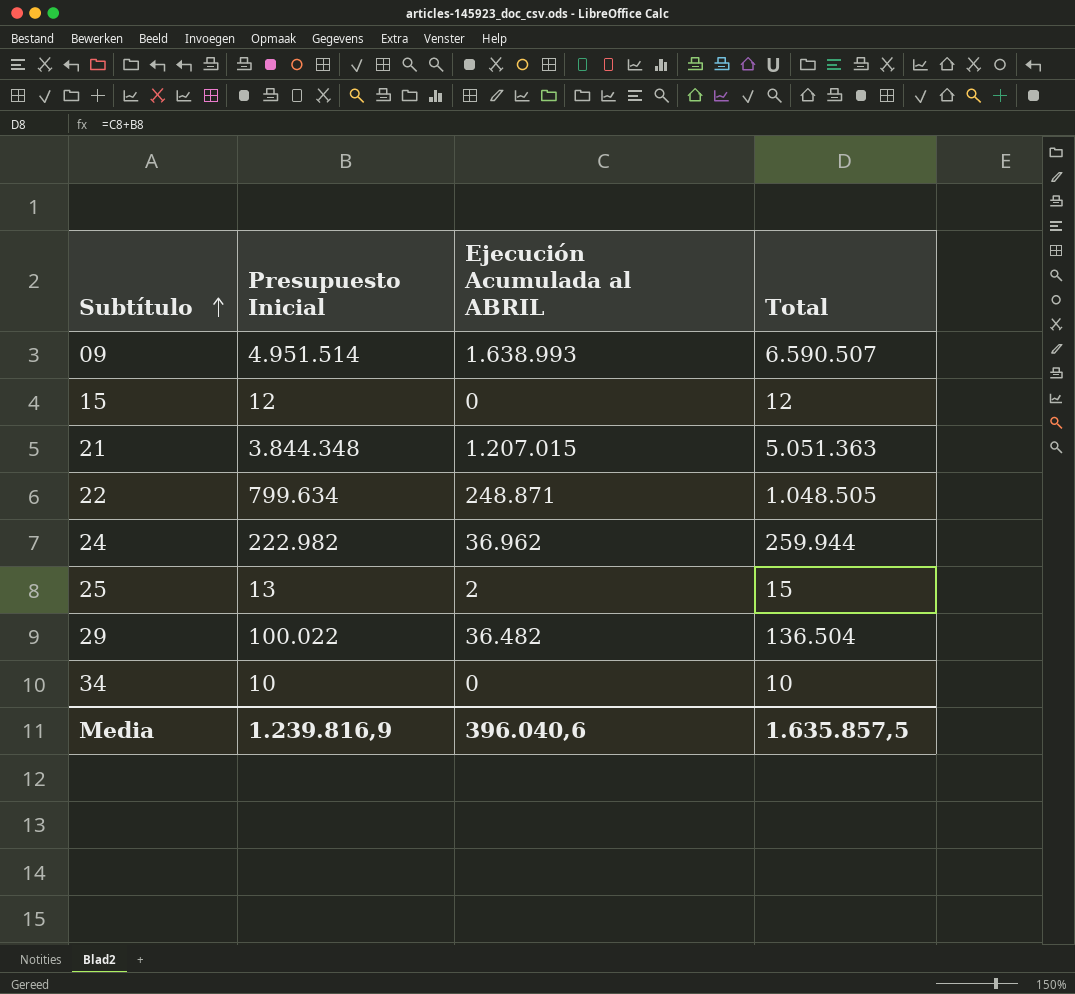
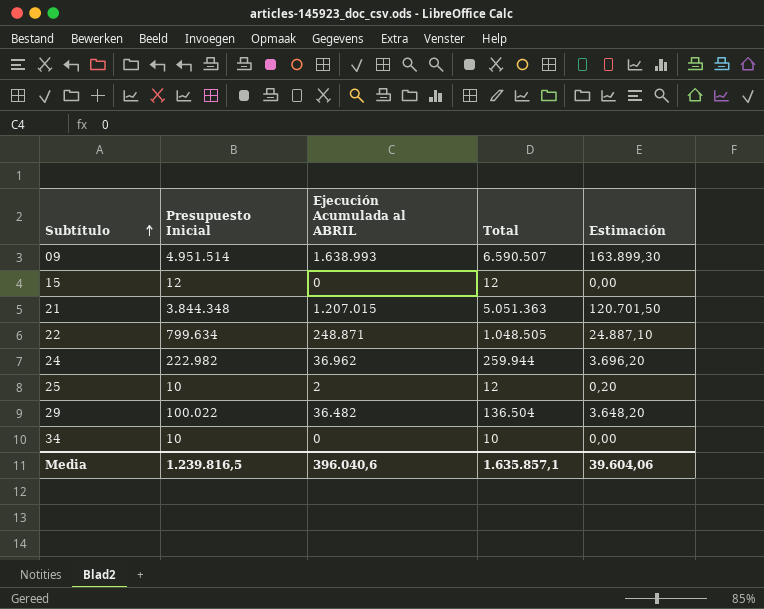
column Estimación | formula: none -> [Ejecución Acumulada al ABRIL] * 0,1
25 | Presupuesto Inicial: 13 -> 10
25 | Total: 15 -> 12
Media | Presupuesto Inicial: 1.239.816,9 -> 1.239.816,5
Media | Total: 1.635.857,5 -> 1.635.857,1

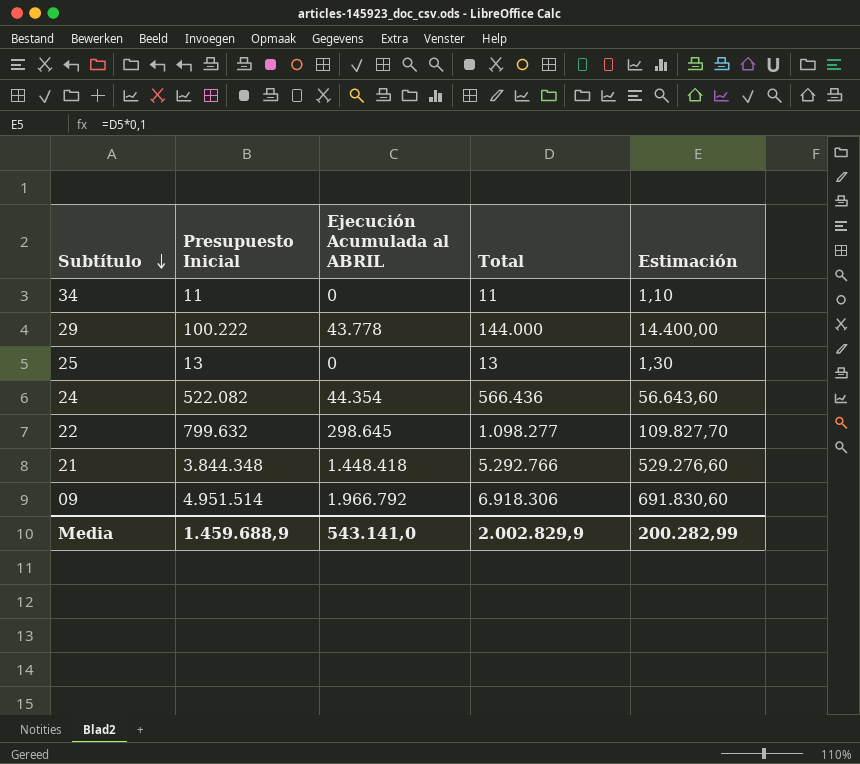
row order: Subtítulo ascending -> Subtítulo descending
column Estimación | formula: [Ejecución Acumulada al ABRIL] * 0,1 -> [Total] * 0,1
row 15: 12 | 0 | 12 | 0,00 -> none
34 | Presupuesto Inicial: 10 -> 11
34 | Total: 10 -> 11
29 | Presupuesto Inicial: 100.022 -> 100.222
29 | Ejecución Acumulada al ABRIL: 36.482 -> 43.778
29 | Total: 136.504 -> 144.000
25 | Presupuesto Inicial: 10 -> 13
25 | Ejecución Acumulada al ABRIL: 2 -> 0
25 | Total: 12 -> 13
24 | Presupuesto Inicial: 222.982 -> 522.082
24 | Ejecución Acumulada al ABRIL: 36.962 -> 44.354
24 | Total: 259.944 -> 566.436
22 | Presupuesto Inicial: 799.634 -> 799.632
22 | Ejecución Acumulada al ABRIL: 248.871 -> 298.645
22 | Total: 1.048.505 -> 1.098.277
21 | Ejecución Acumulada al ABRIL: 1.207.015 -> 1.448.418
21 | Total: 5.051.363 -> 5.292.766
09 | Ejecución Acumulada al ABRIL: 1.638.993 -> 1.966.792
09 | Total: 6.590.507 -> 6.918.306
Media | Presupuesto Inicial: 1.239.816,5 -> 1.459.688,9
Media | Ejecución Acumulada al ABRIL: 396.040,6 -> 543.141,0
Media | Total: 1.635.857,1 -> 2.002.829,9
Media | Estimación: 39.604,06 -> 200.282,99

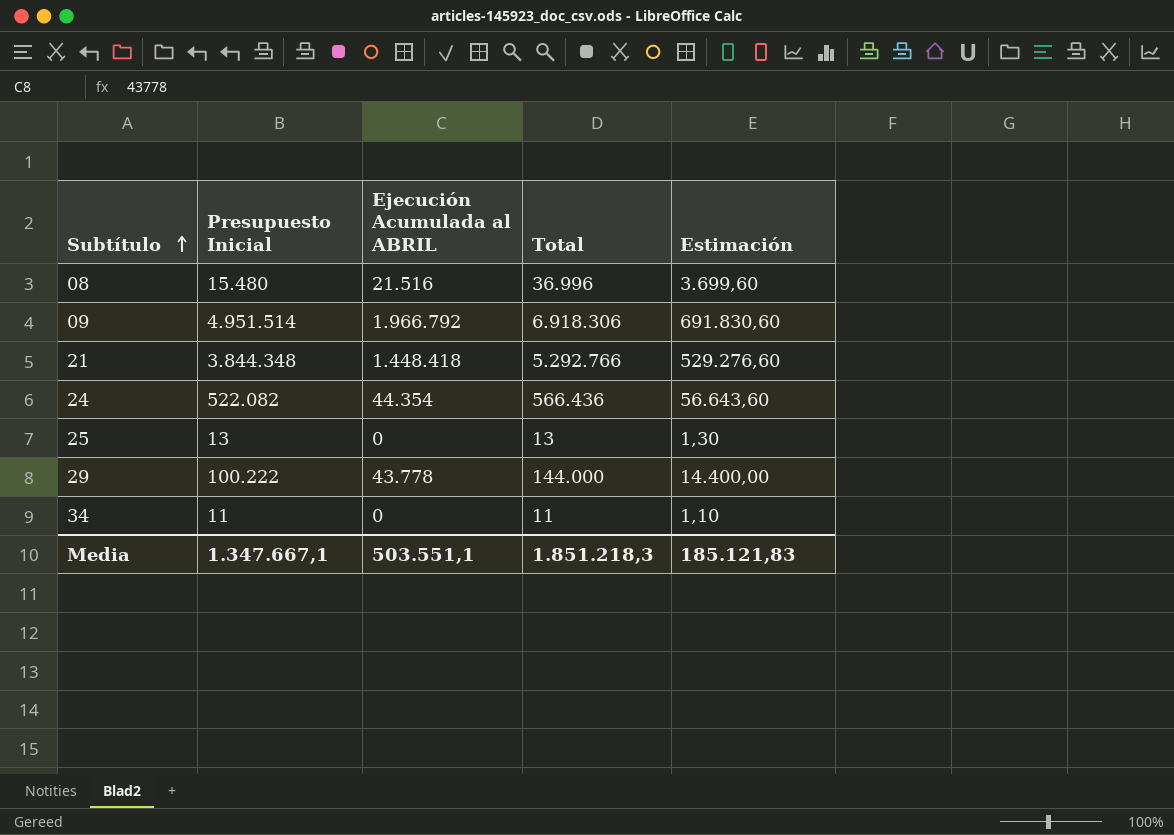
row order: Subtítulo descending -> Subtítulo ascending
row 22: 799.632 | 298.645 | 1.098.277 | 109.827,70 -> none
row 08: none -> 15.480 | 21.516 | 36.996 | 3.699,60
Media | Presupuesto Inicial: 1.459.688,9 -> 1.347.667,1
Media | Ejecución Acumulada al ABRIL: 543.141,0 -> 503.551,1
Media | Total: 2.002.829,9 -> 1.851.218,3
Media | Estimación: 200.282,99 -> 185.121,83

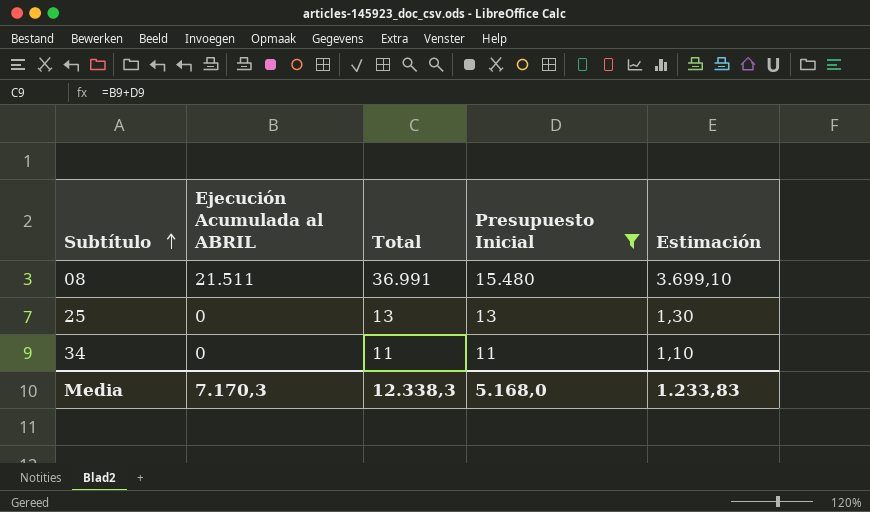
filter: none -> Presupuesto Inicial <= 15.480
column Presupuesto Inicial | position: 2 -> 4
08 | Ejecución Acumulada al ABRIL: 21.516 -> 21.511
08 | Total: 36.996 -> 36.991
08 | Estimación: 3.699,60 -> 3.699,10
Media | Ejecución Acumulada al ABRIL: 503.551,1 -> 7.170,3
Media | Total: 1.851.218,3 -> 12.338,3
Media | Presupuesto Inicial: 1.347.667,1 -> 5.168,0
Media | Estimación: 185.121,83 -> 1.233,83

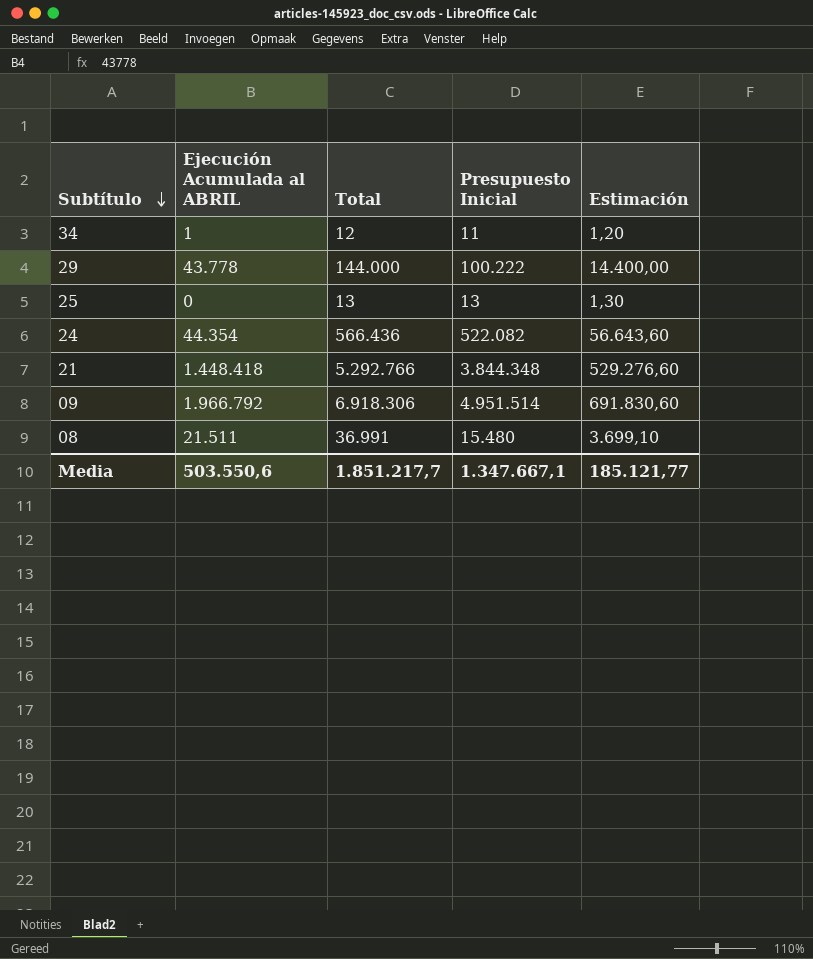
filter: Presupuesto Inicial <= 15.480 -> none
row order: Subtítulo ascending -> Subtítulo descending
34 | Ejecución Acumulada al ABRIL: 0 -> 1
34 | Total: 11 -> 12
34 | Estimación: 1,10 -> 1,20
Media | Ejecución Acumulada al ABRIL: 7.170,3 -> 503.550,6
Media | Total: 12.338,3 -> 1.851.217,7
Media | Presupuesto Inicial: 5.168,0 -> 1.347.667,1
Media | Estimación: 1.233,83 -> 185.121,77

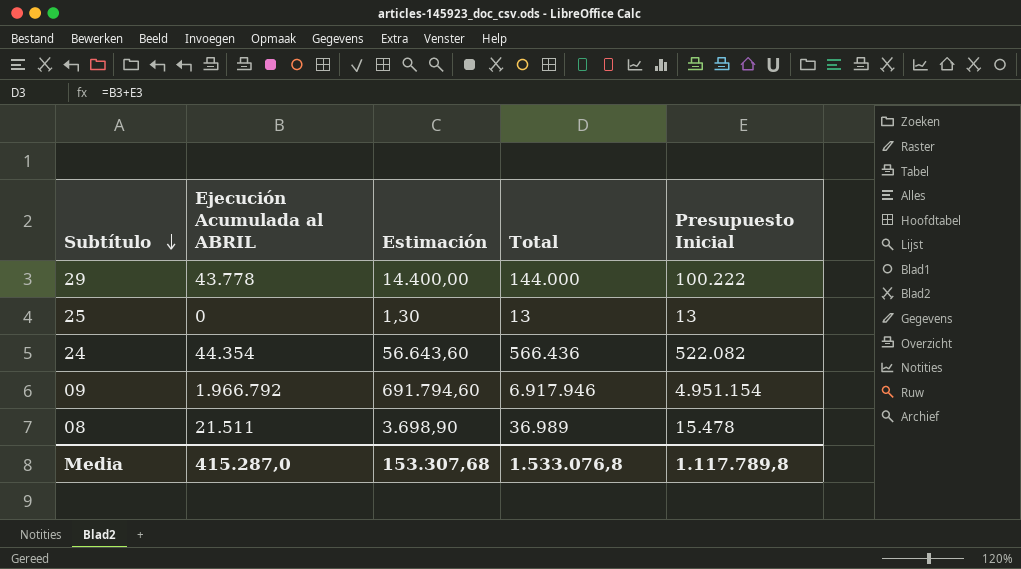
column Estimación | position: 5 -> 3
row 34: 1 | 12 | 11 | 1,20 -> none
row 21: 1.448.418 | 5.292.766 | 3.844.348 | 529.276,60 -> none
09 | Estimación: 691.830,60 -> 691.794,60
09 | Total: 6.918.306 -> 6.917.946
09 | Presupuesto Inicial: 4.951.514 -> 4.951.154
08 | Estimación: 3.699,10 -> 3.698,90
08 | Total: 36.991 -> 36.989
08 | Presupuesto Inicial: 15.480 -> 15.478
Media | Ejecución Acumulada al ABRIL: 503.550,6 -> 415.287,0
Media | Estimación: 185.121,77 -> 153.307,68
Media | Total: 1.851.217,7 -> 1.533.076,8
Media | Presupuesto Inicial: 1.347.667,1 -> 1.117.789,8

